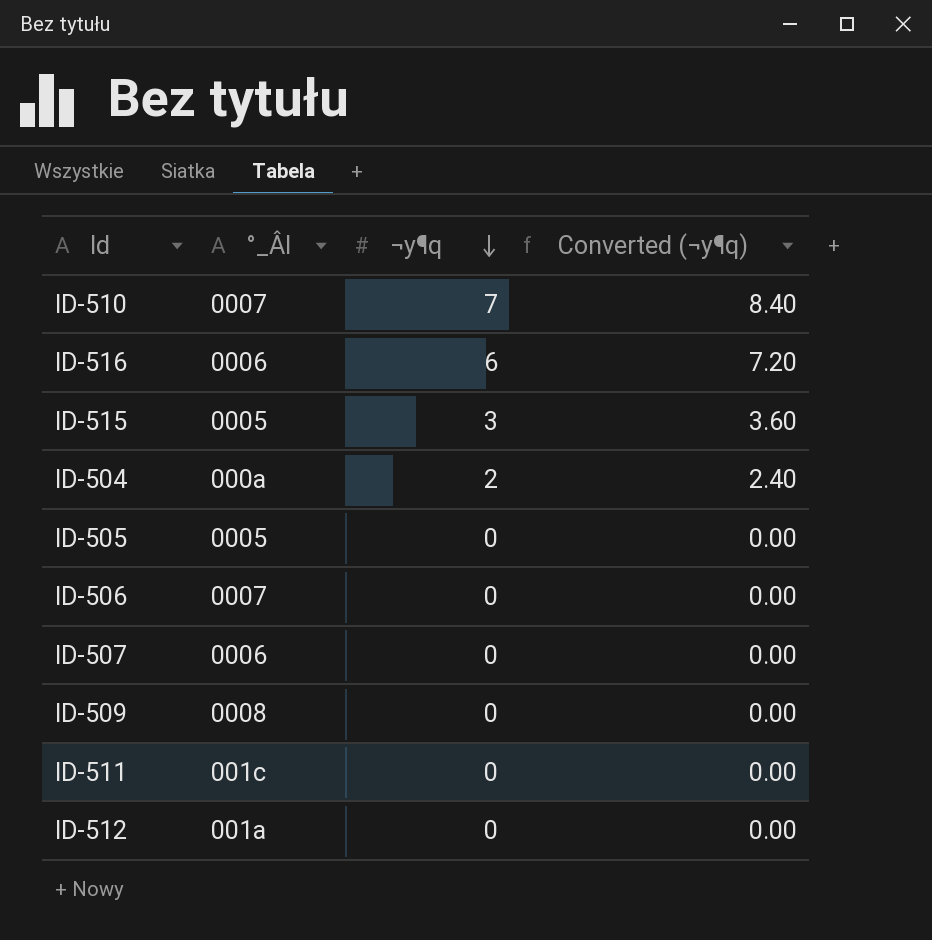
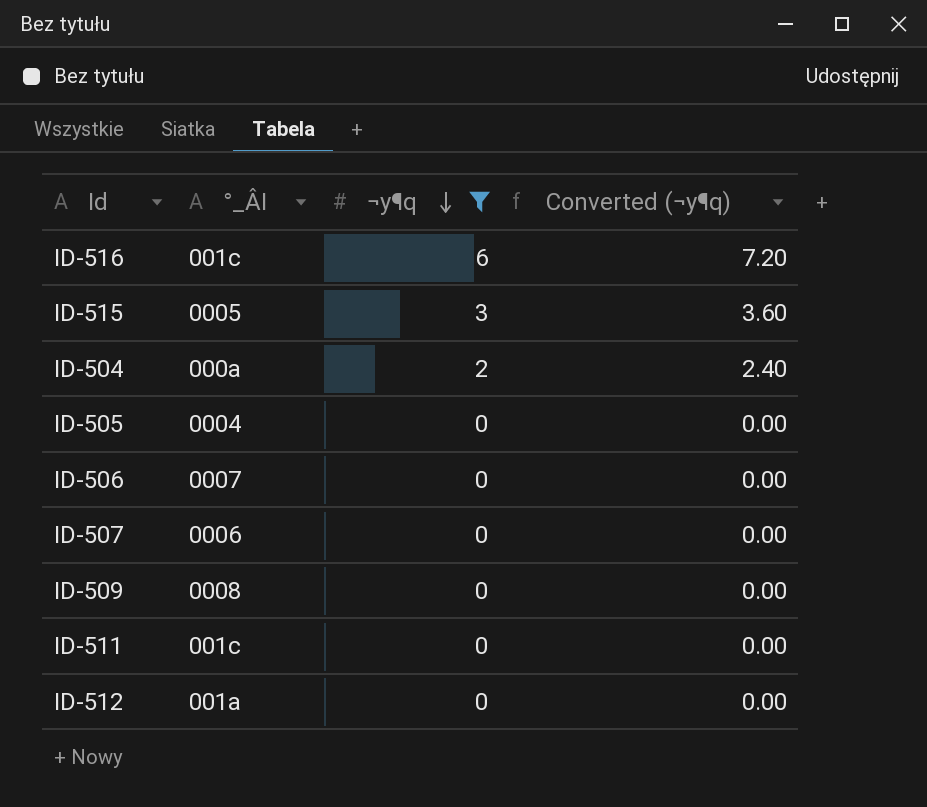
filter: none -> ¬y¶q != 7
ID-516 | °_ÂI: 0006 -> 001c
ID-505 | °_ÂI: 0005 -> 0004

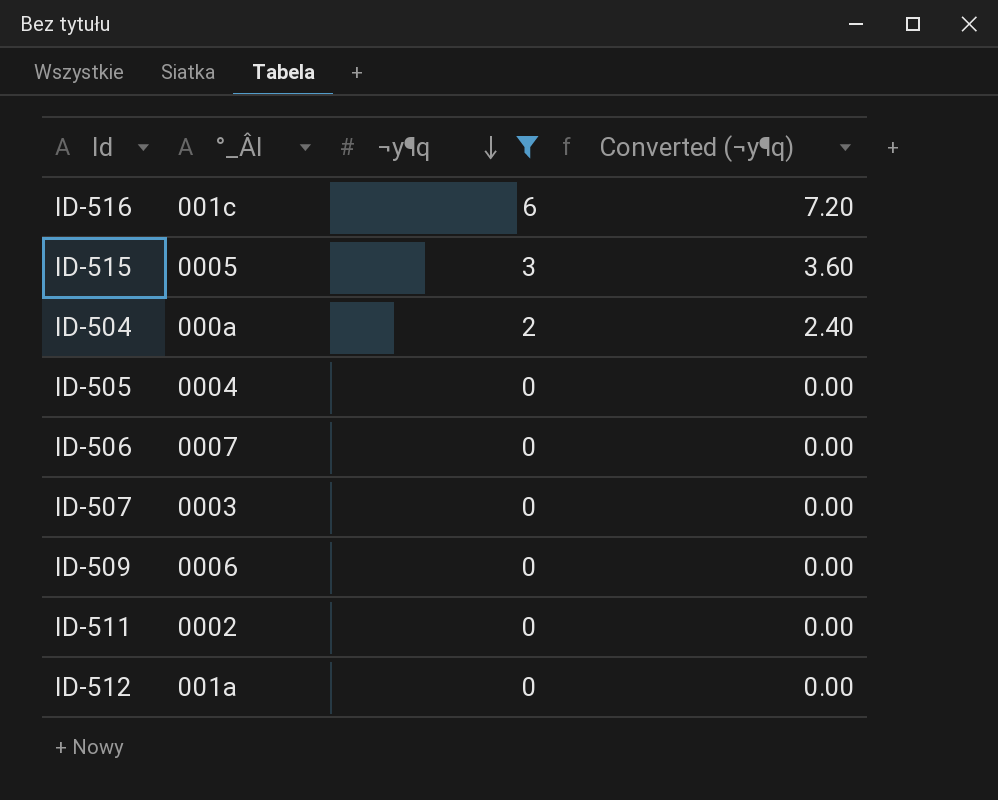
ID-507 | °_ÂI: 0006 -> 0003
ID-509 | °_ÂI: 0008 -> 0006
ID-511 | °_ÂI: 001c -> 0002

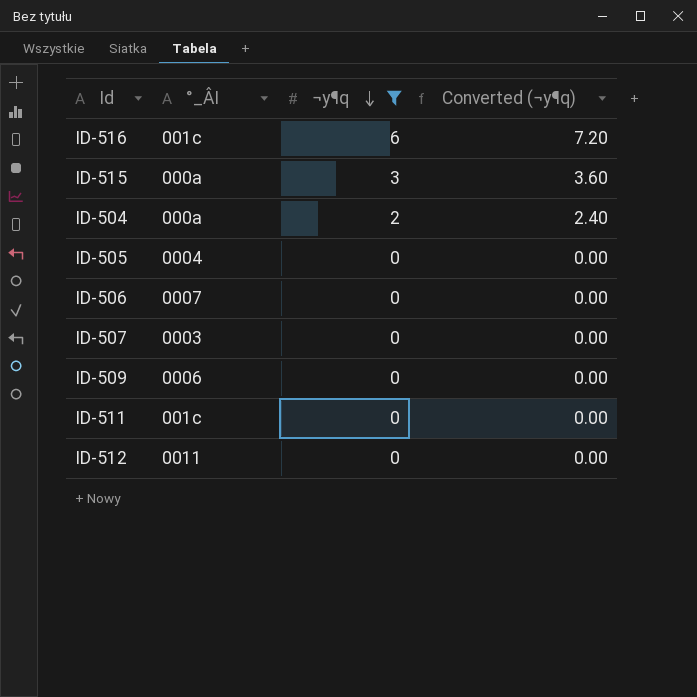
ID-515 | °_ÂI: 0005 -> 000a
ID-511 | °_ÂI: 0002 -> 001c
ID-512 | °_ÂI: 001a -> 0011

